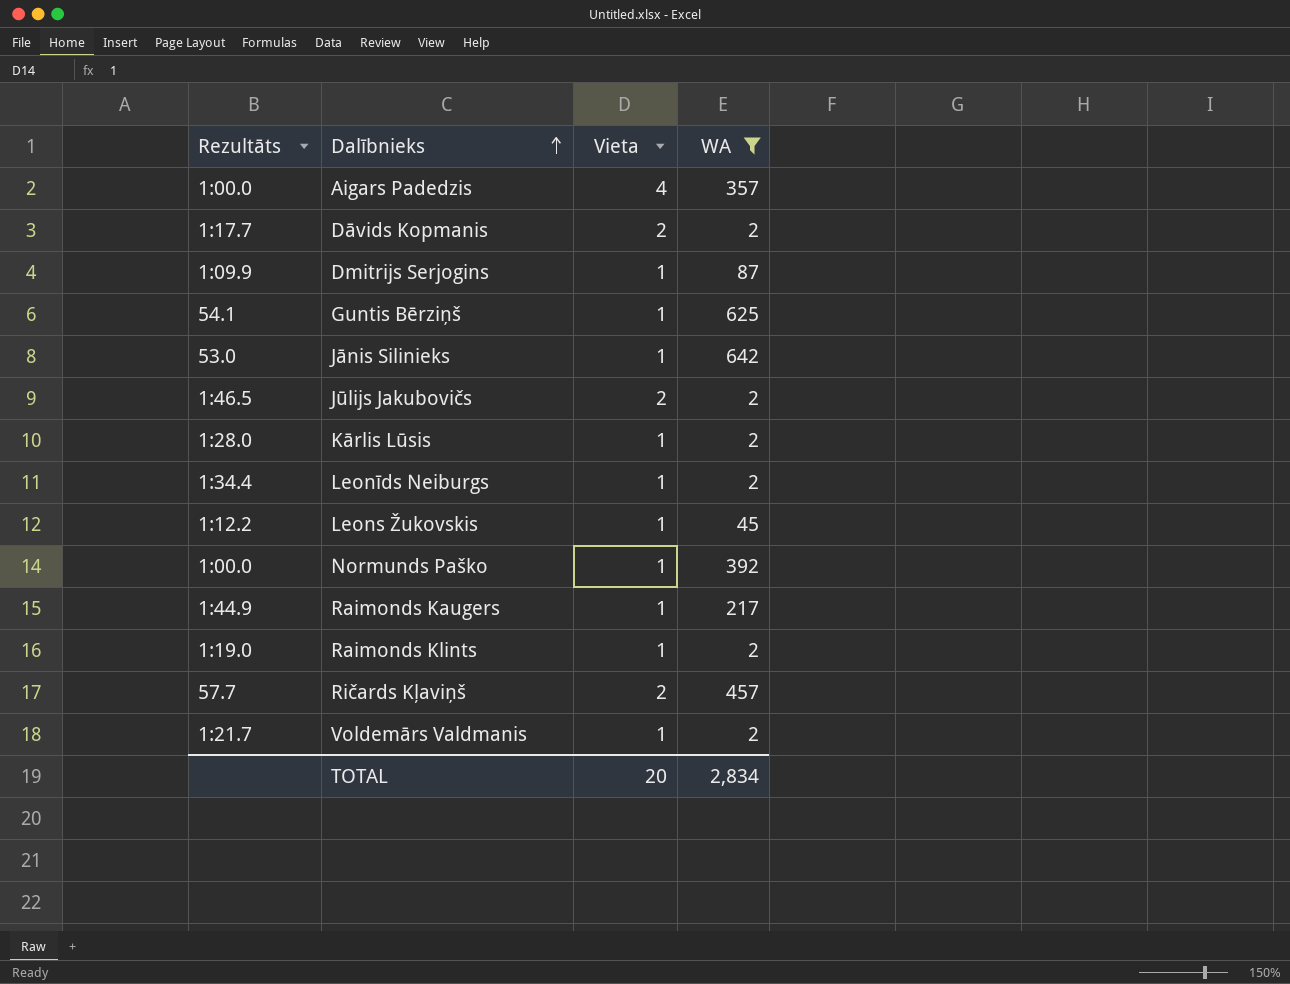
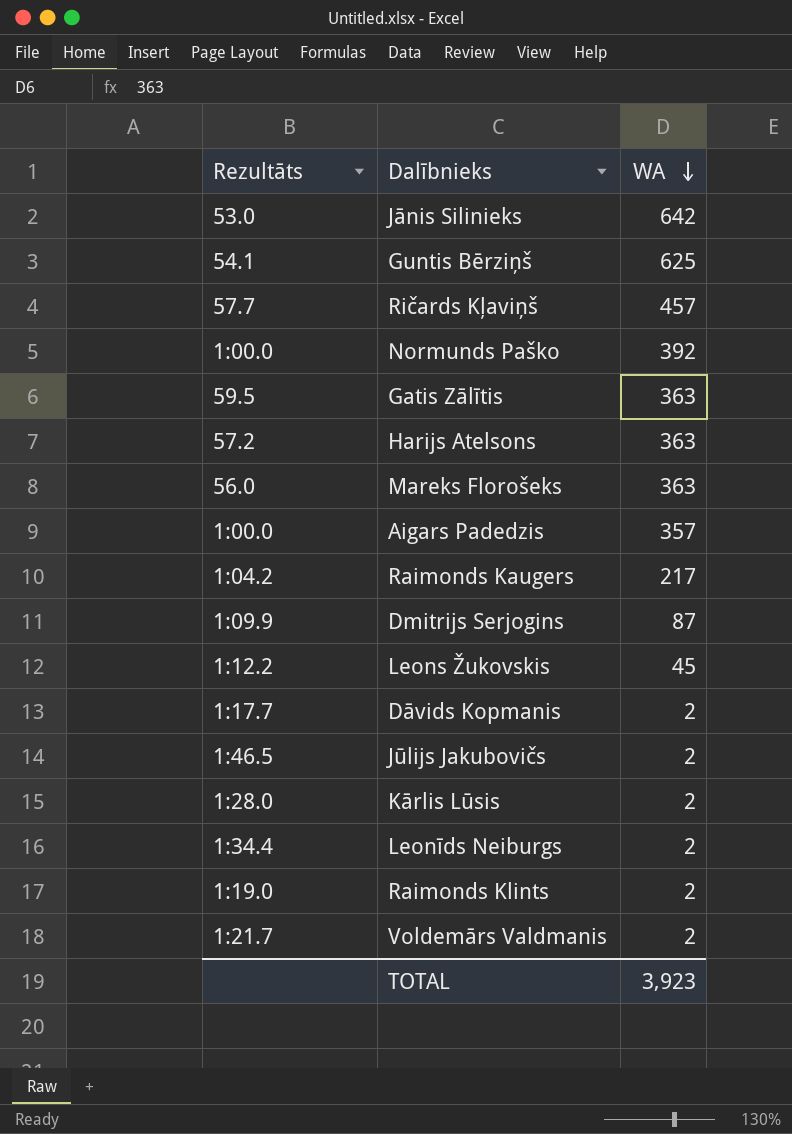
filter: WA != 363 -> none
row order: Dalībnieks ascending -> WA descending
column Vieta | position: 3 -> none
Raimonds Kaugers | Rezultāts: 1:44.9 -> 1:04.2
TOTAL | WA: 2,834 -> 3,923

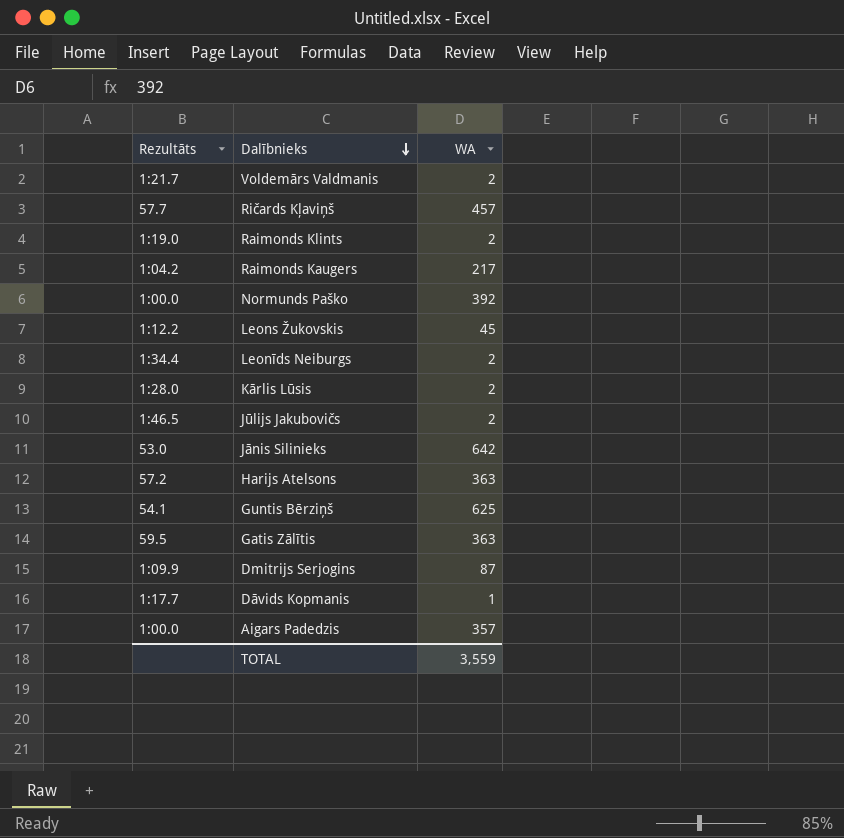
row order: WA descending -> Dalībnieks descending
row Mareks Florošeks: 56.0 | 363 -> none
Dāvids Kopmanis | WA: 2 -> 1
TOTAL | WA: 3,923 -> 3,559

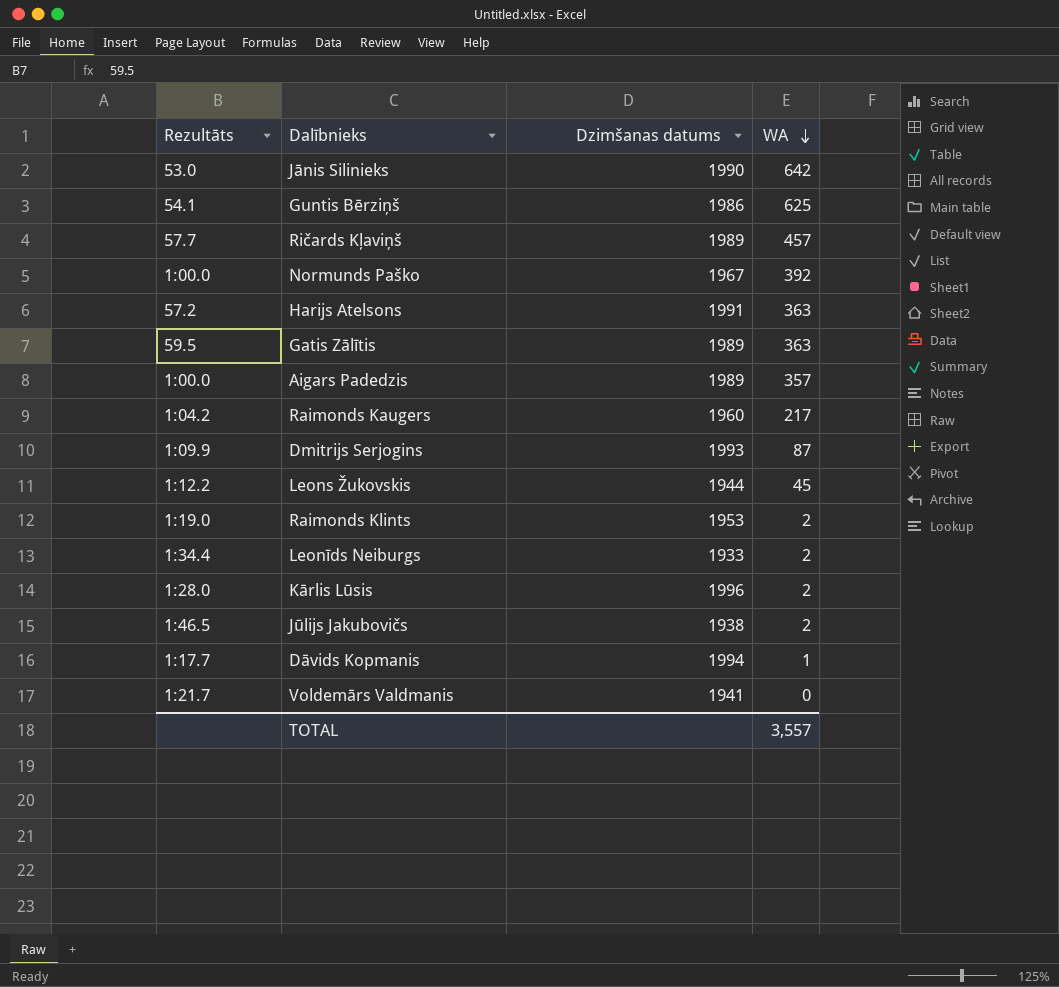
row order: Dalībnieks descending -> WA descending
column Dzimšanas datums | position: none -> 3
Voldemārs Valdmanis | WA: 2 -> 0
TOTAL | WA: 3,559 -> 3,557

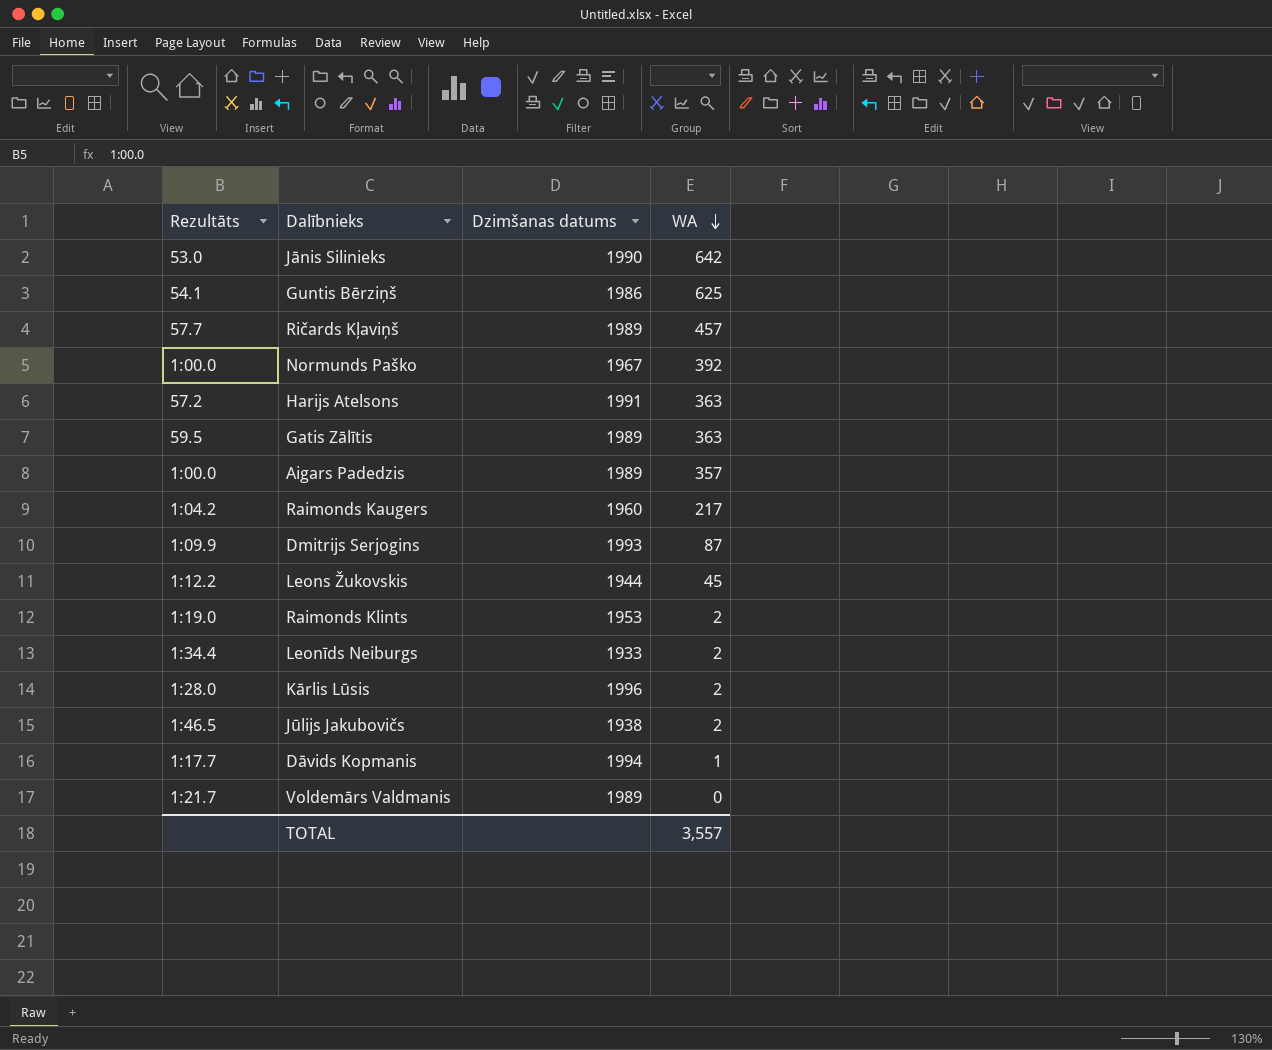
Voldemārs Valdmanis | Dzimšanas datums: 1941 -> 1989

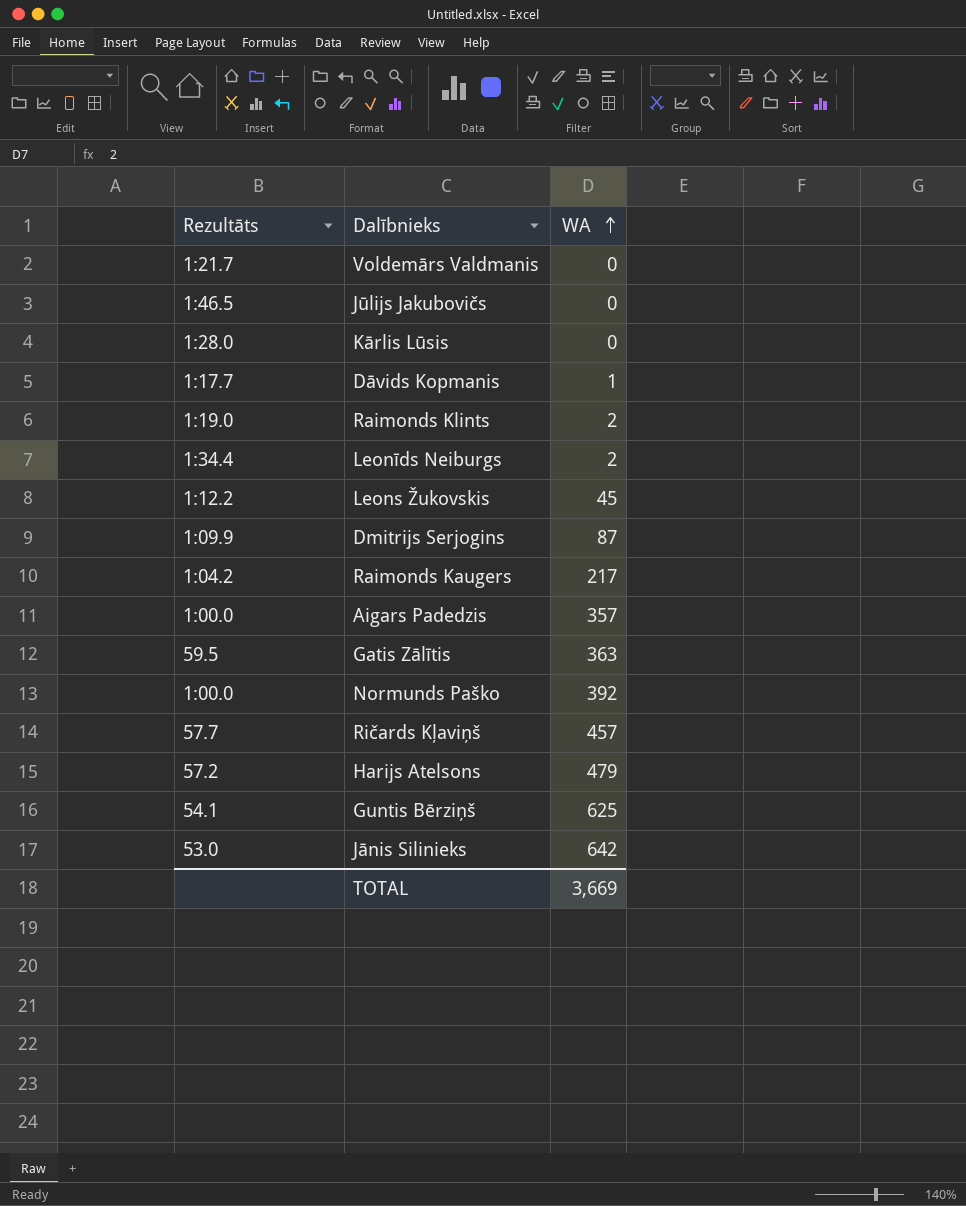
row order: WA descending -> WA ascending
column Dzimšanas datums | position: 3 -> none
Jūlijs Jakubovičs | WA: 2 -> 0
Kārlis Lūsis | WA: 2 -> 0
Harijs Atelsons | WA: 363 -> 479
TOTAL | WA: 3,557 -> 3,669

